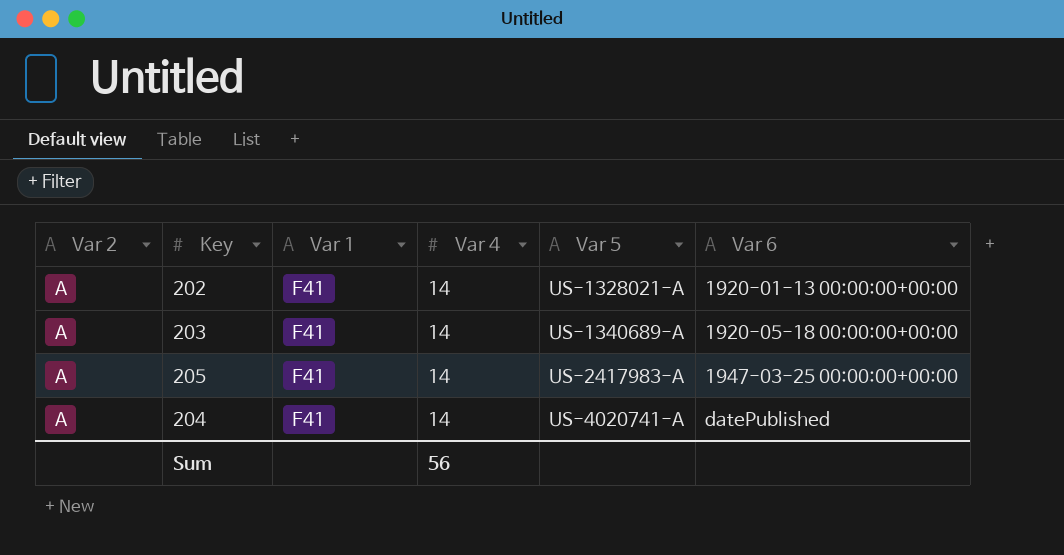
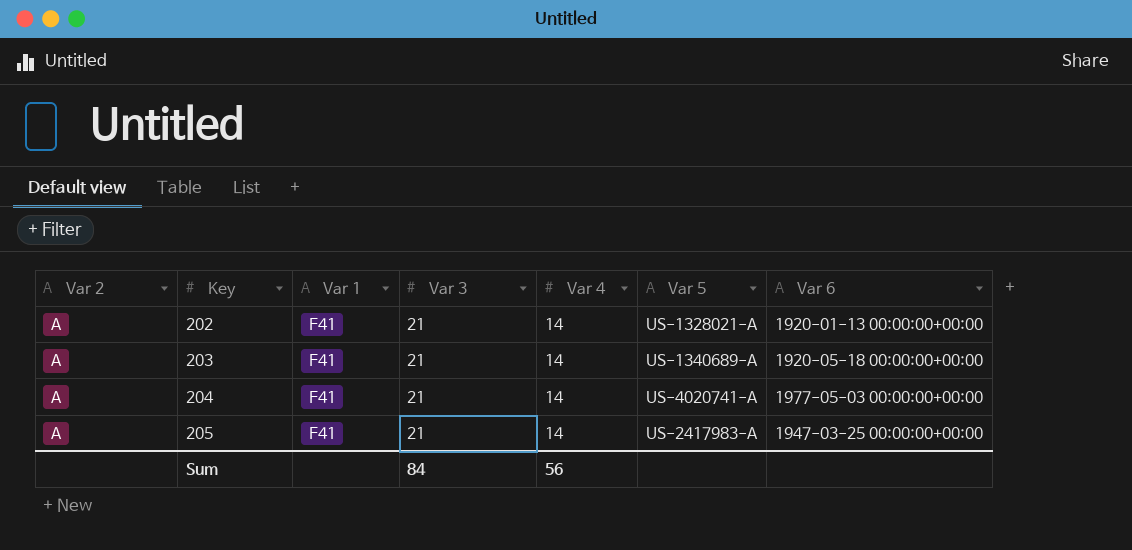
row order: Var 5 ascending -> Key ascending
column Var 3 | position: none -> 4
204 | Var 6: datePublished -> 1977-05-03 00:00:00+00:00

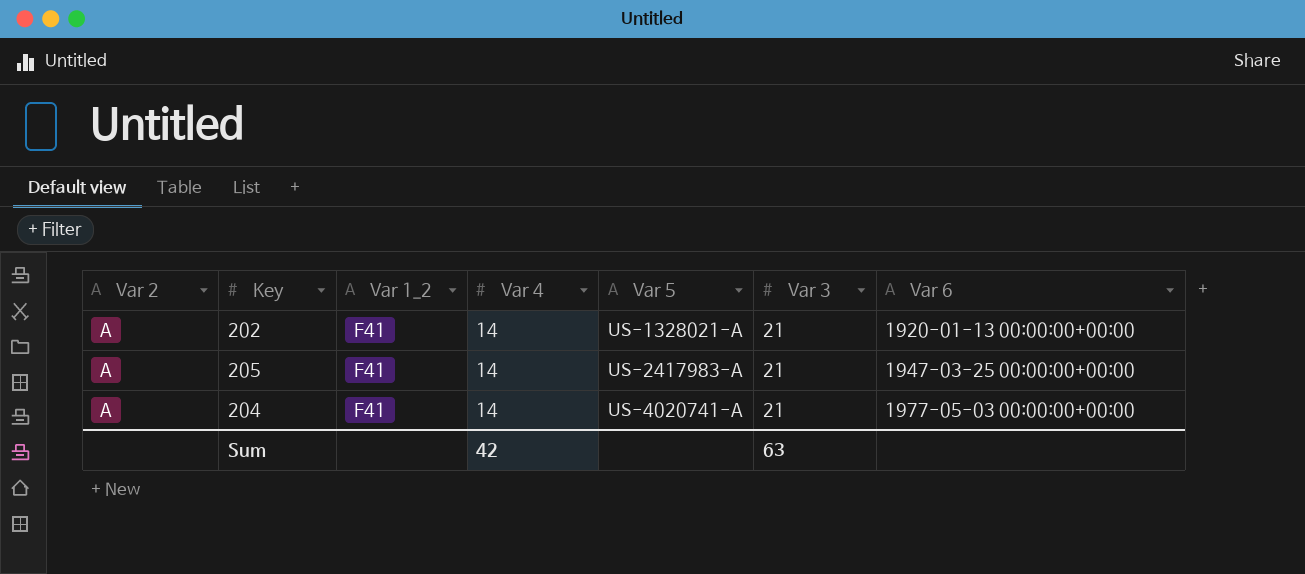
row order: Key ascending -> Var 5 ascending
column name: Var 1 -> Var 1_2
column Var 3 | position: 4 -> 6
row 203: A | F41 | 21 | 14 | US-1340689-A | 1920-05-18 00:00:00+00:00 -> none
Sum | Var 4: 56 -> 42
Sum | Var 3: 84 -> 63

